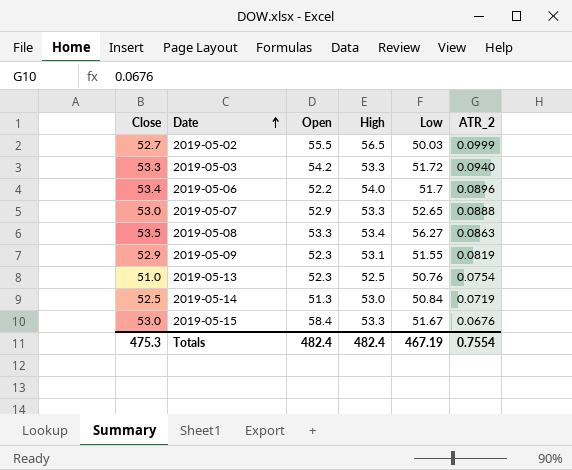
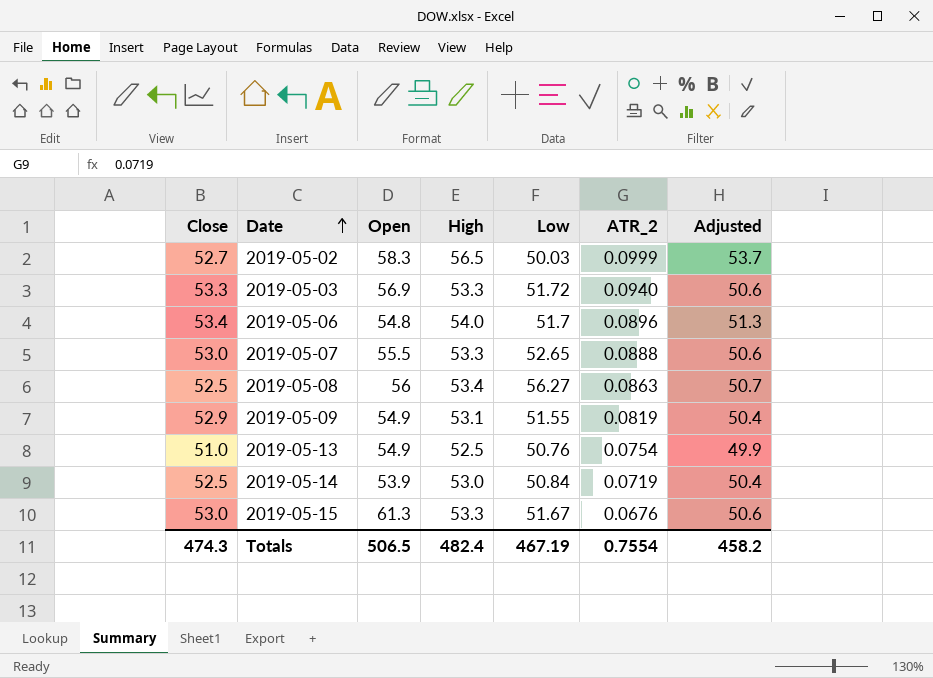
column Adjusted | formula: none -> [High] * 0.95
2019-05-02 | Open: 55.5 -> 58.3
2019-05-03 | Open: 54.2 -> 56.9
2019-05-06 | Open: 52.2 -> 54.8
2019-05-07 | Open: 52.9 -> 55.5
2019-05-08 | Close: 53.5 -> 52.5
2019-05-08 | Open: 53.3 -> 56
2019-05-09 | Open: 52.3 -> 54.9
2019-05-13 | Open: 52.3 -> 54.9
2019-05-14 | Open: 51.3 -> 53.9
2019-05-15 | Open: 58.4 -> 61.3
Totals | Close: 475.3 -> 474.3
Totals | Open: 482.4 -> 506.5

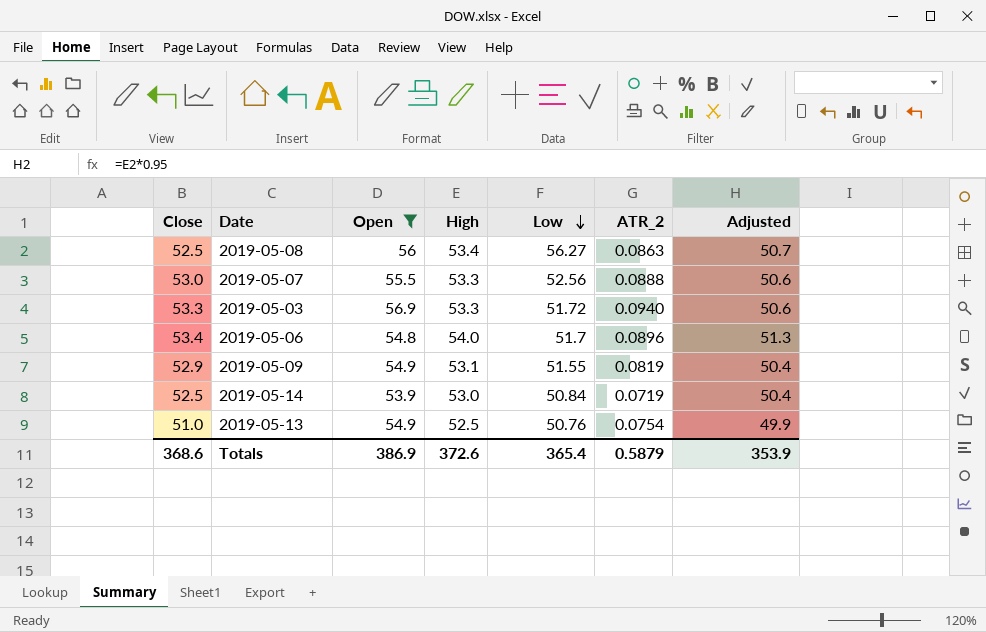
filter: none -> Open <= 56.9
row order: Date ascending -> Low descending
2019-05-07 | Low: 52.65 -> 52.56
Totals | Close: 474.3 -> 368.6
Totals | Open: 506.5 -> 386.9
Totals | High: 482.4 -> 372.6
Totals | Low: 467.19 -> 365.4
Totals | ATR_2: 0.7554 -> 0.5879
Totals | Adjusted: 458.2 -> 353.9

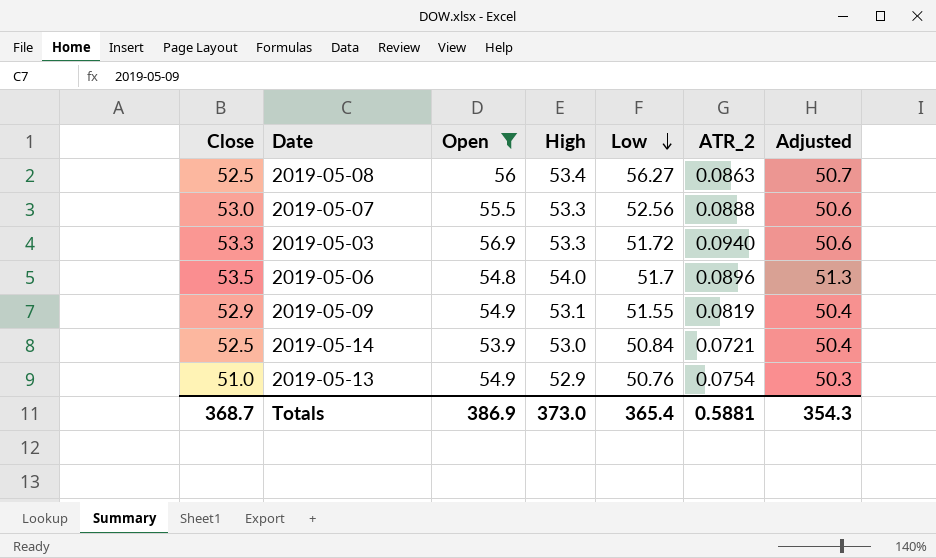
2019-05-06 | Close: 53.4 -> 53.5
2019-05-14 | ATR_2: 0.0719 -> 0.0721
2019-05-13 | High: 52.5 -> 52.9
2019-05-13 | Adjusted: 49.9 -> 50.3
Totals | Close: 368.6 -> 368.7
Totals | High: 372.6 -> 373.0
Totals | ATR_2: 0.5879 -> 0.5881
Totals | Adjusted: 353.9 -> 354.3

